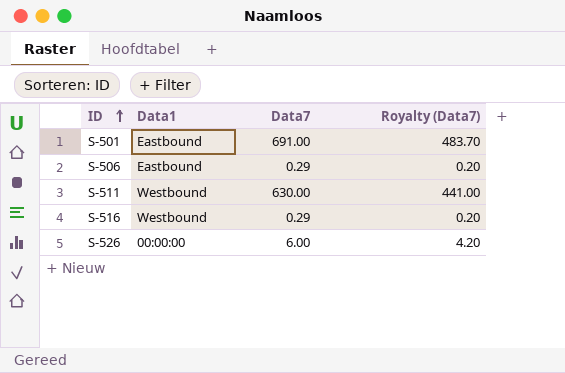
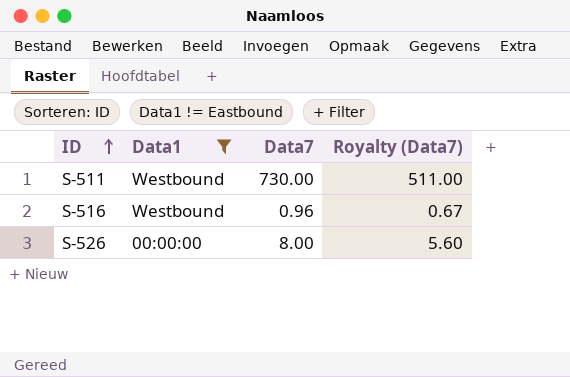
filter: none -> Data1 != Eastbound
S-511 | Data7: 630.00 -> 730.00
S-511 | Royalty (Data7): 441.00 -> 511.00
S-516 | Data7: 0.29 -> 0.96
S-516 | Royalty (Data7): 0.20 -> 0.67
S-526 | Data7: 6.00 -> 8.00
S-526 | Royalty (Data7): 4.20 -> 5.60

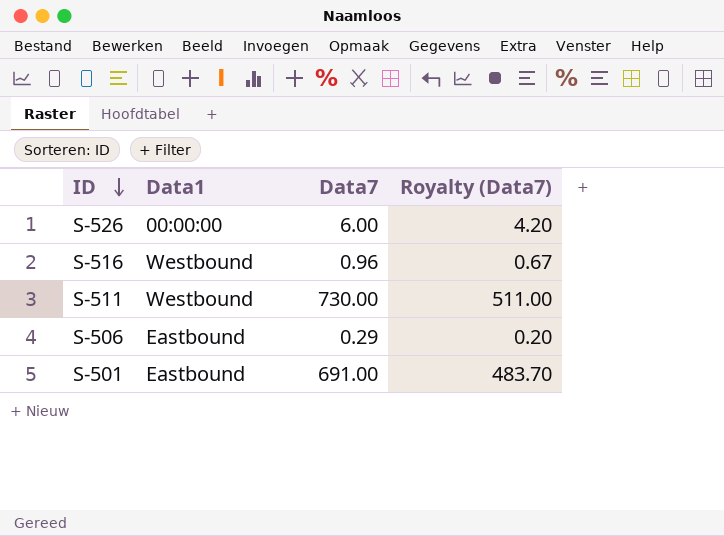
filter: Data1 != Eastbound -> none
row order: ID ascending -> ID descending
S-526 | Data7: 8.00 -> 6.00
S-526 | Royalty (Data7): 5.60 -> 4.20

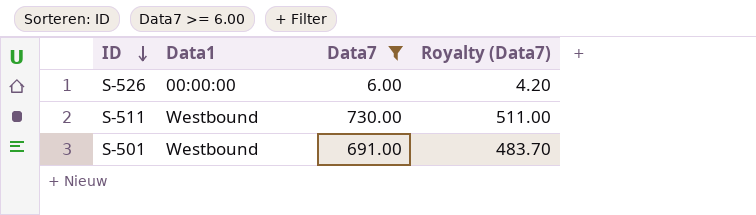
filter: none -> Data7 >= 6.00
S-501 | Data1: Eastbound -> Westbound

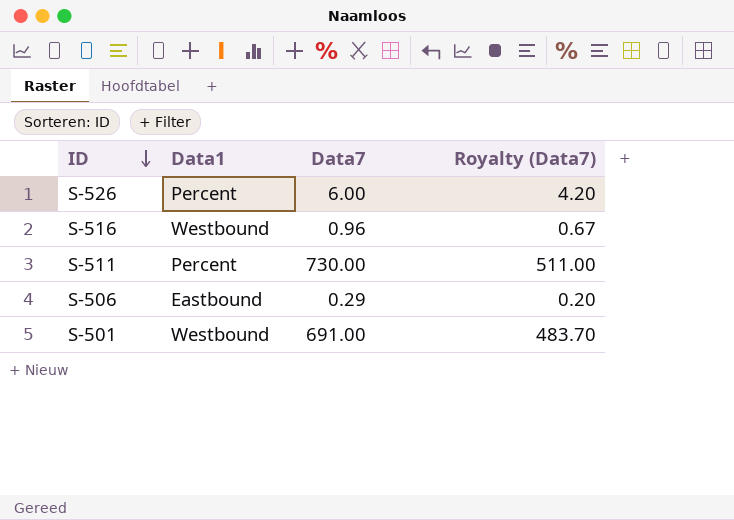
filter: Data7 >= 6.00 -> none
S-526 | Data1: 00:00:00 -> Percent
S-511 | Data1: Westbound -> Percent

